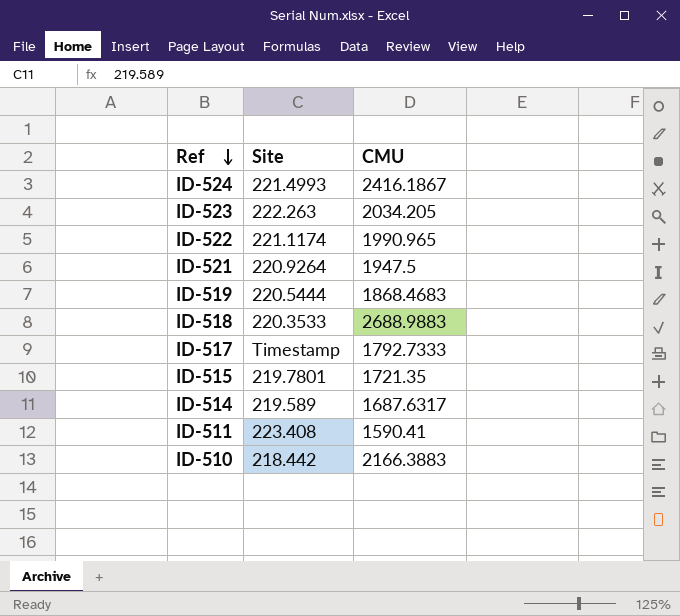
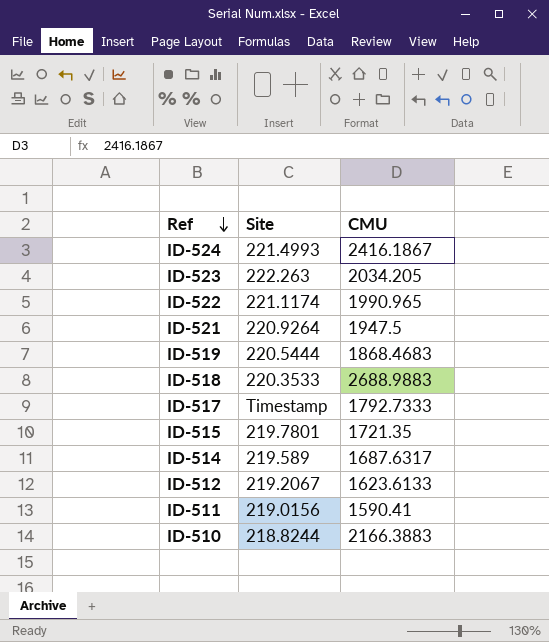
row ID-512: none -> 219.2067 | 1623.6133
ID-511 | Site: 223.408 -> 219.0156
ID-510 | Site: 218.442 -> 218.8244

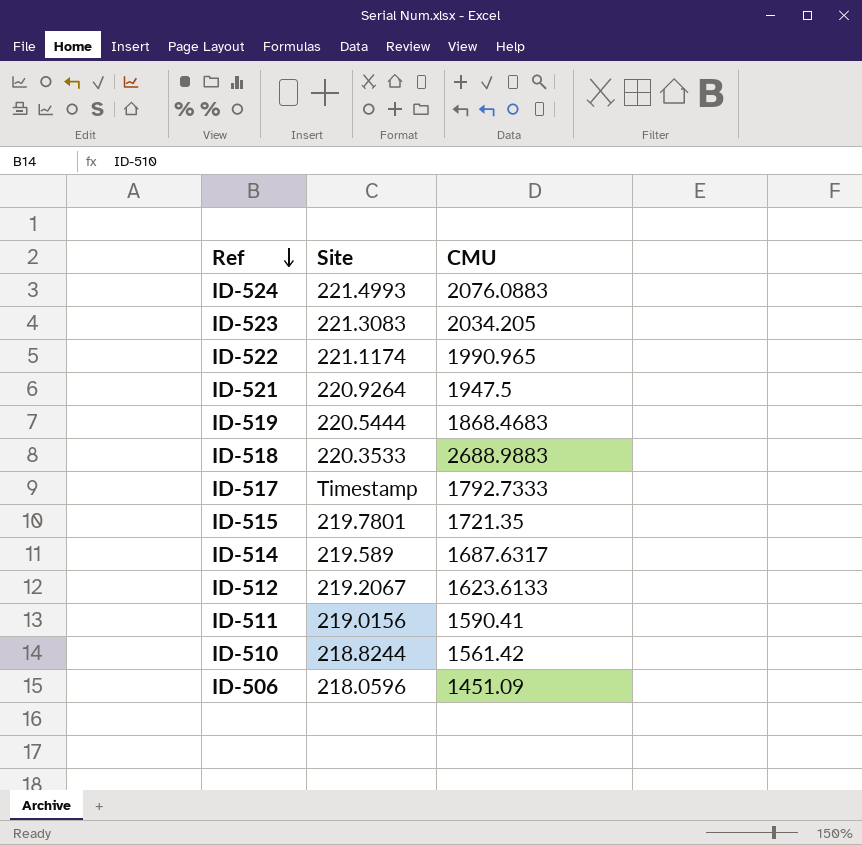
ID-524 | CMU: 2416.1867 -> 2076.0883
ID-523 | Site: 222.263 -> 221.3083
ID-510 | CMU: 2166.3883 -> 1561.42
row ID-506: none -> 218.0596 | 1451.09

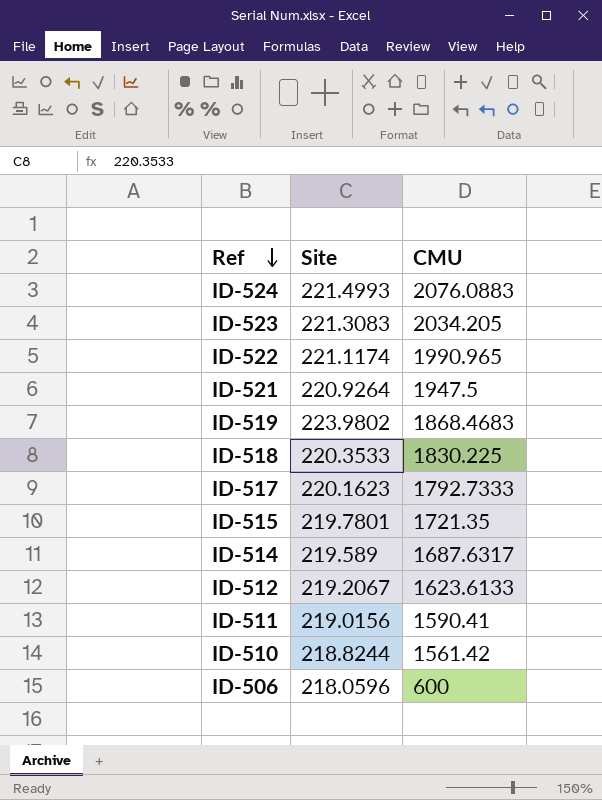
ID-519 | Site: 220.5444 -> 223.9802
ID-518 | CMU: 2688.9883 -> 1830.225
ID-517 | Site: Timestamp -> 220.1623
ID-506 | CMU: 1451.09 -> 600

